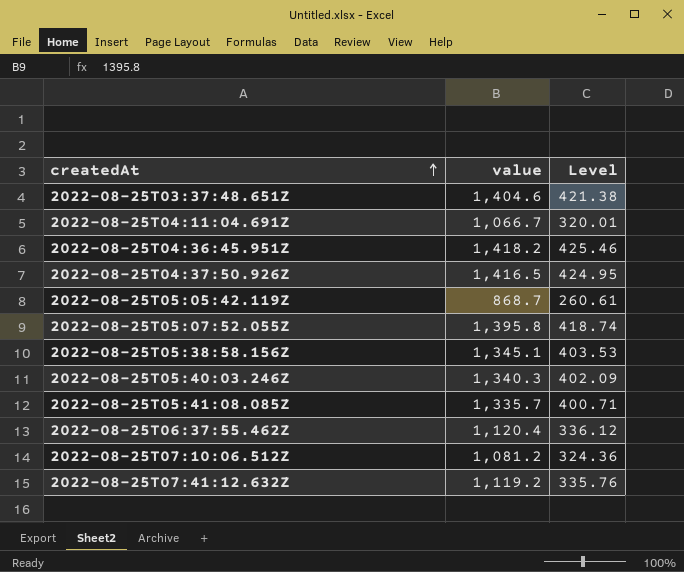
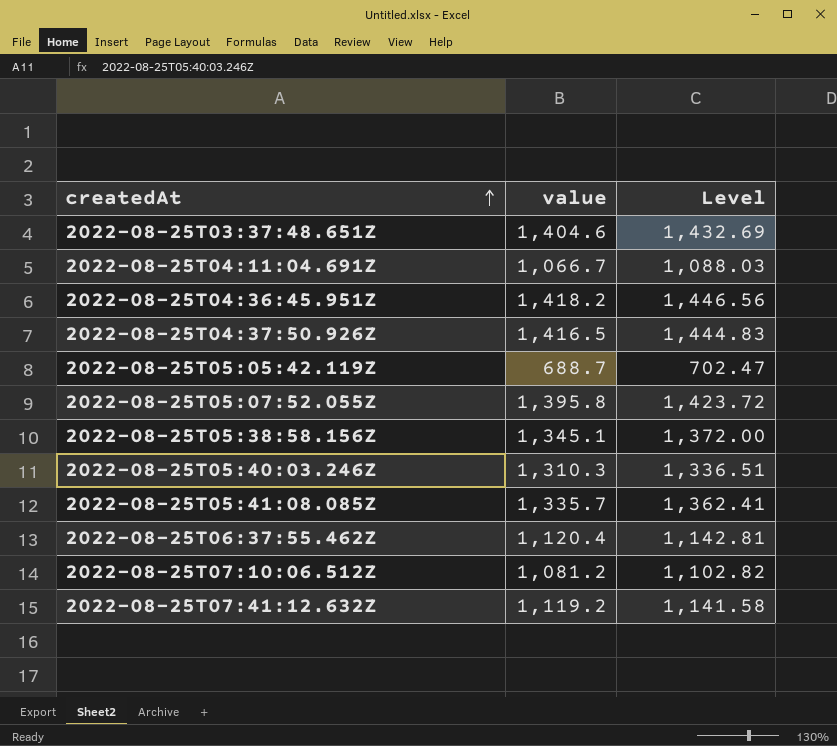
column Level | formula: [value] * 0.3 -> [value] * 1.02
2022-08-25T05:05:42.119Z | value: 868.7 -> 688.7
2022-08-25T05:40:03.246Z | value: 1,340.3 -> 1,310.3

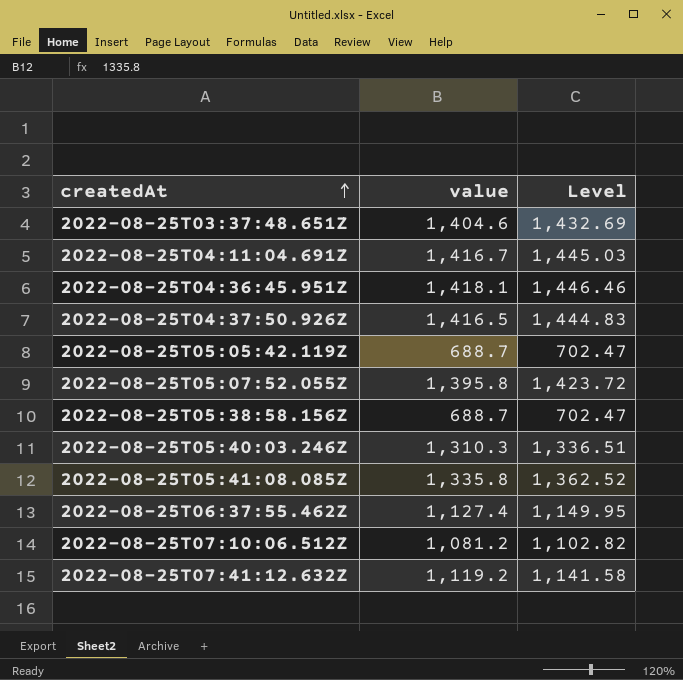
2022-08-25T04:11:04.691Z | value: 1,066.7 -> 1,416.7
2022-08-25T04:11:04.691Z | Level: 1,088.03 -> 1,445.03
2022-08-25T04:36:45.951Z | value: 1,418.2 -> 1,418.1
2022-08-25T04:36:45.951Z | Level: 1,446.56 -> 1,446.46
2022-08-25T05:38:58.156Z | value: 1,345.1 -> 688.7
2022-08-25T05:38:58.156Z | Level: 1,372.00 -> 702.47
2022-08-25T05:41:08.085Z | value: 1,335.7 -> 1,335.8
2022-08-25T05:41:08.085Z | Level: 1,362.41 -> 1,362.52
2022-08-25T06:37:55.462Z | value: 1,120.4 -> 1,127.4
2022-08-25T06:37:55.462Z | Level: 1,142.81 -> 1,149.95

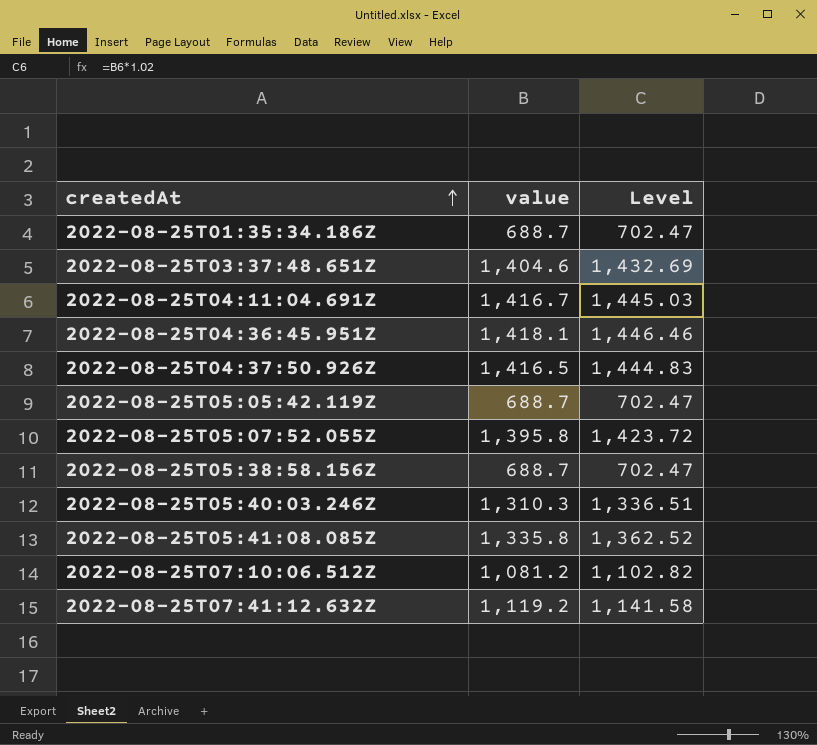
row 2022-08-25T06:37:55.462Z: 1,127.4 | 1,149.95 -> none
row 2022-08-25T01:35:34.186Z: none -> 688.7 | 702.47

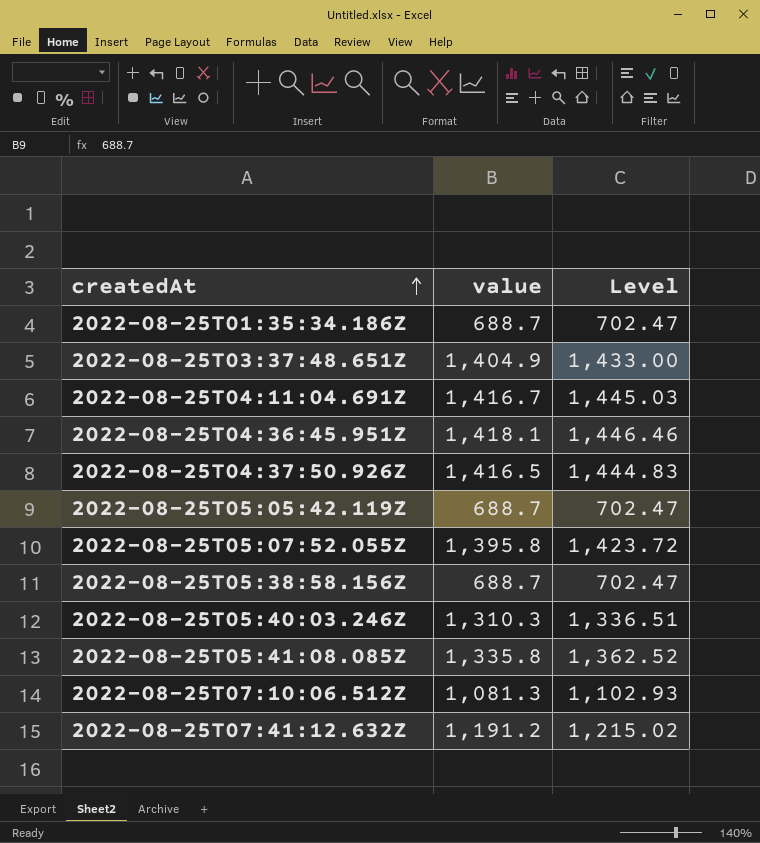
2022-08-25T03:37:48.651Z | value: 1,404.6 -> 1,404.9
2022-08-25T03:37:48.651Z | Level: 1,432.69 -> 1,433.00
2022-08-25T07:10:06.512Z | value: 1,081.2 -> 1,081.3
2022-08-25T07:10:06.512Z | Level: 1,102.82 -> 1,102.93
2022-08-25T07:41:12.632Z | value: 1,119.2 -> 1,191.2
2022-08-25T07:41:12.632Z | Level: 1,141.58 -> 1,215.02

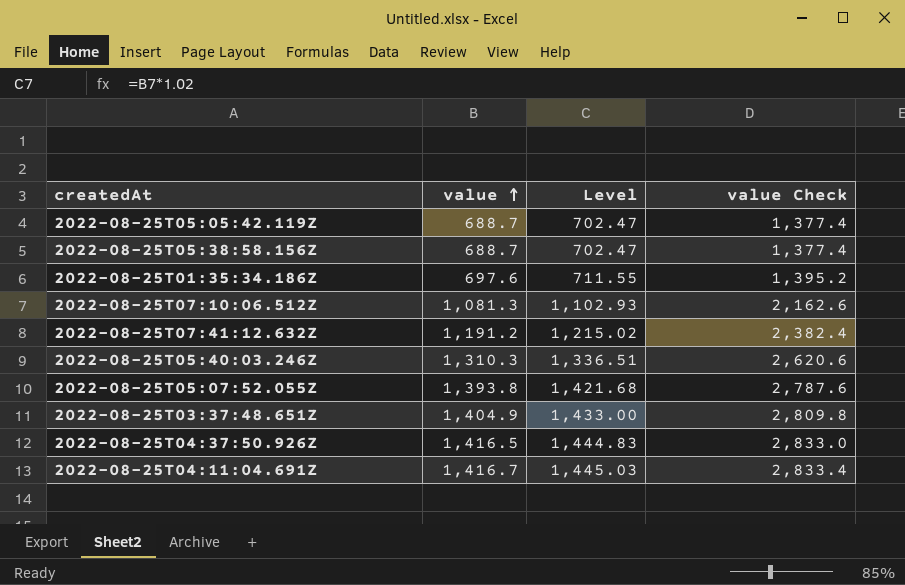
row order: createdAt ascending -> value ascending
column value Check | formula: none -> [value] * 2
row 2022-08-25T04:36:45.951Z: 1,418.1 | 1,446.46 -> none
row 2022-08-25T05:41:08.085Z: 1,335.8 | 1,362.52 -> none
2022-08-25T01:35:34.186Z | value: 688.7 -> 697.6
2022-08-25T01:35:34.186Z | Level: 702.47 -> 711.55
2022-08-25T05:07:52.055Z | value: 1,395.8 -> 1,393.8
2022-08-25T05:07:52.055Z | Level: 1,423.72 -> 1,421.68

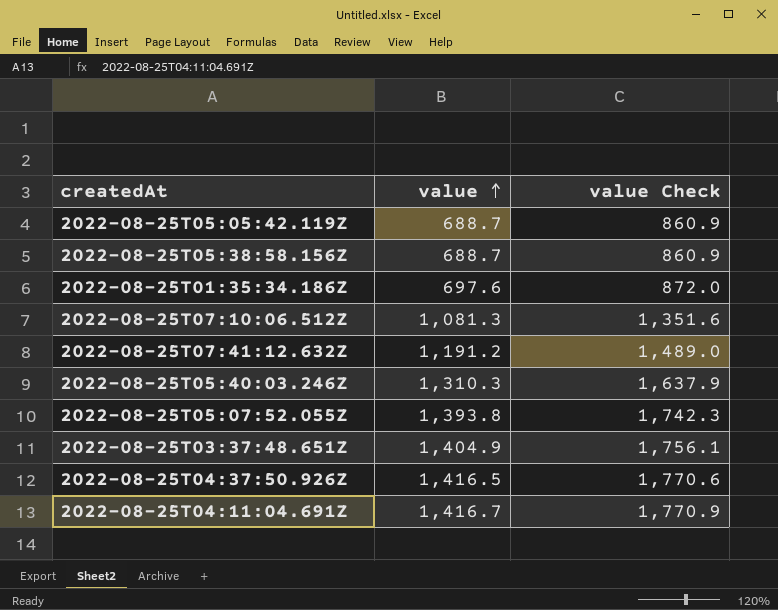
column Level | formula: [value] * 1.02 -> none
column value Check | formula: [value] * 2 -> [value] * 1.25

